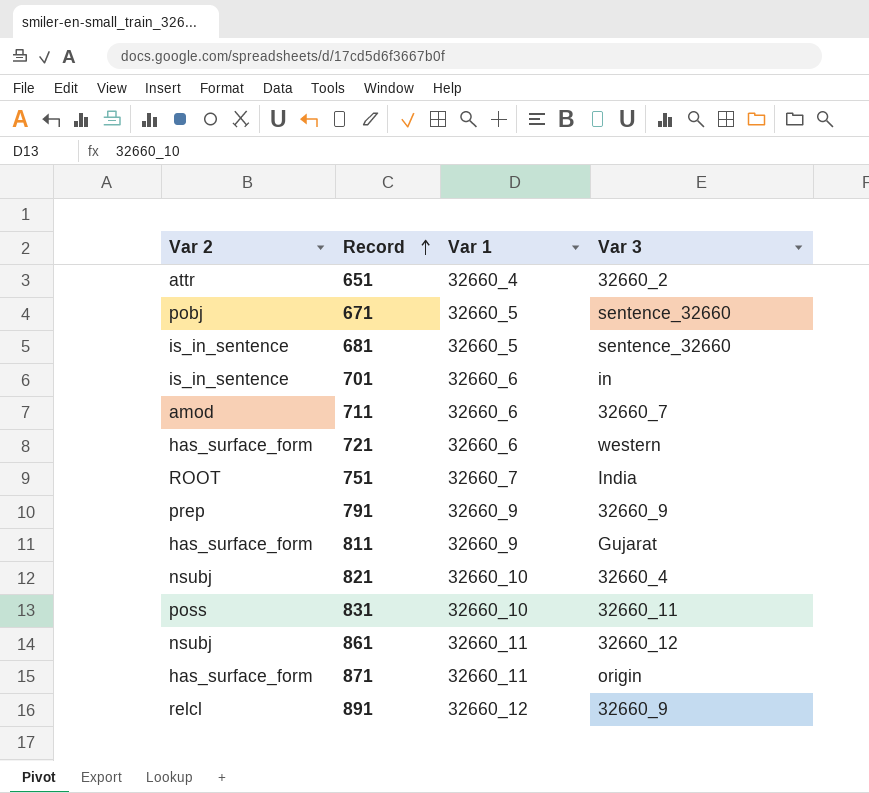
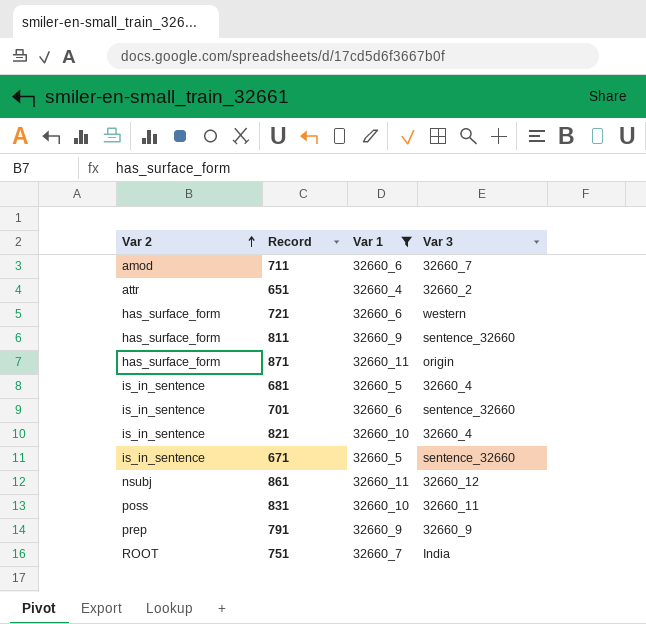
filter: none -> Var 1 != 32660_12
row order: Record ascending -> Var 2 ascending
811 | Var 3: Gujarat -> sentence_32660
681 | Var 3: sentence_32660 -> 32660_4
701 | Var 3: in -> sentence_32660
821 | Var 2: nsubj -> is_in_sentence
671 | Var 2: pobj -> is_in_sentence

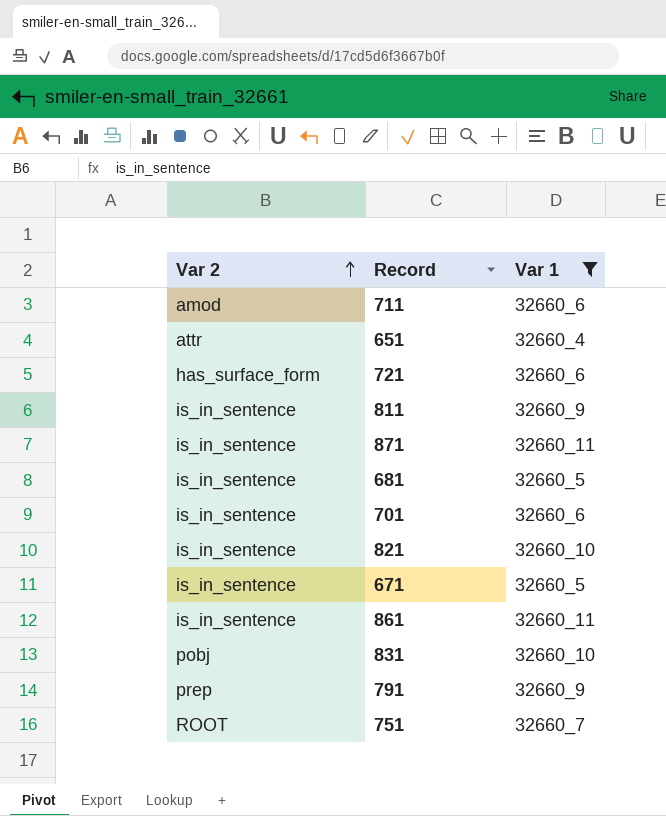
column Var 3 | position: 4 -> none
811 | Var 2: has_surface_form -> is_in_sentence
871 | Var 2: has_surface_form -> is_in_sentence
861 | Var 2: nsubj -> is_in_sentence
831 | Var 2: poss -> pobj

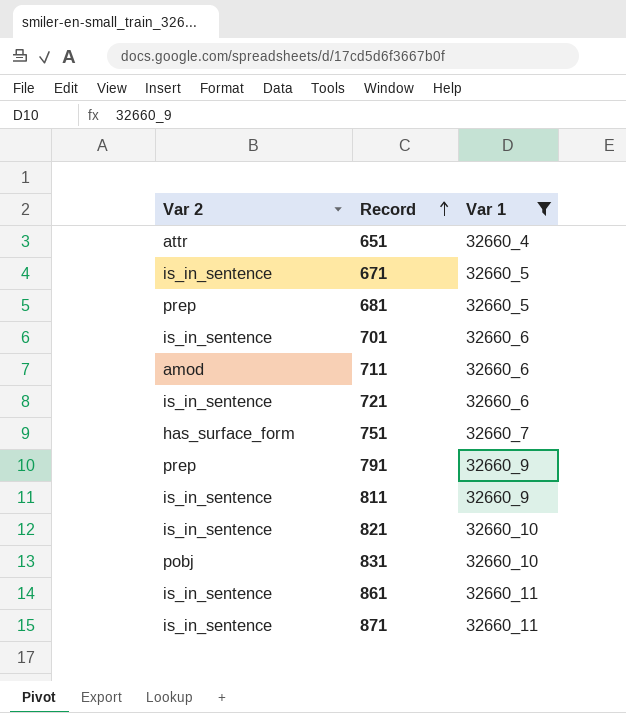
row order: Var 2 ascending -> Record ascending
681 | Var 2: is_in_sentence -> prep
721 | Var 2: has_surface_form -> is_in_sentence
751 | Var 2: ROOT -> has_surface_form

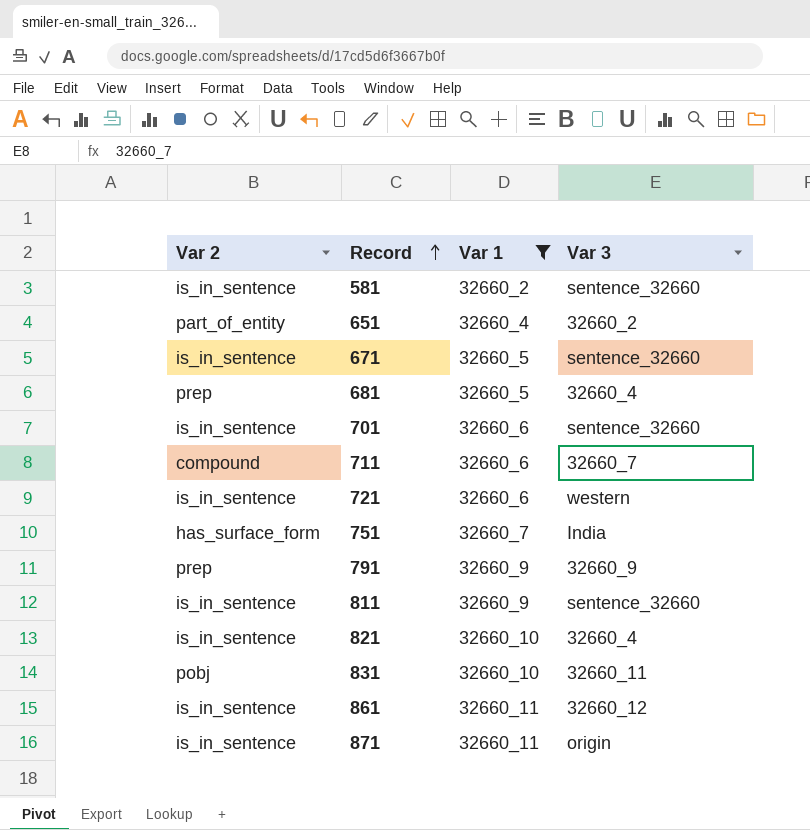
column Var 3 | position: none -> 4
row 581: none -> is_in_sentence | 32660_2 | sentence_32660
651 | Var 2: attr -> part_of_entity
711 | Var 2: amod -> compound

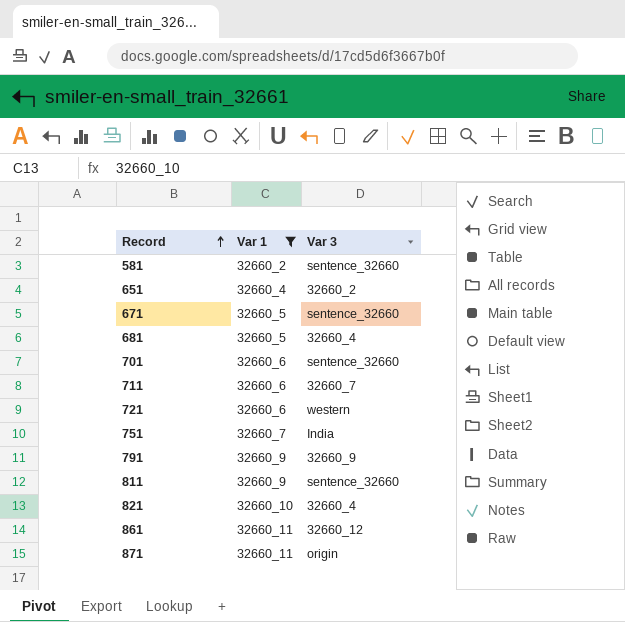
column Var 2 | position: 1 -> none
row 831: pobj | 32660_10 | 32660_11 -> none

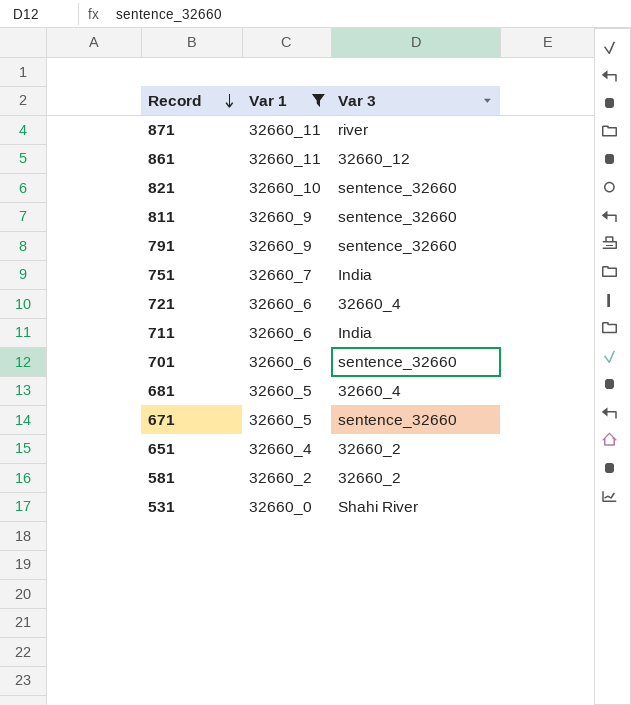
row order: Record ascending -> Record descending
871 | Var 3: origin -> river
821 | Var 3: 32660_4 -> sentence_32660
791 | Var 3: 32660_9 -> sentence_32660
721 | Var 3: western -> 32660_4
711 | Var 3: 32660_7 -> India
581 | Var 3: sentence_32660 -> 32660_2
row 531: none -> 32660_0 | Shahi River

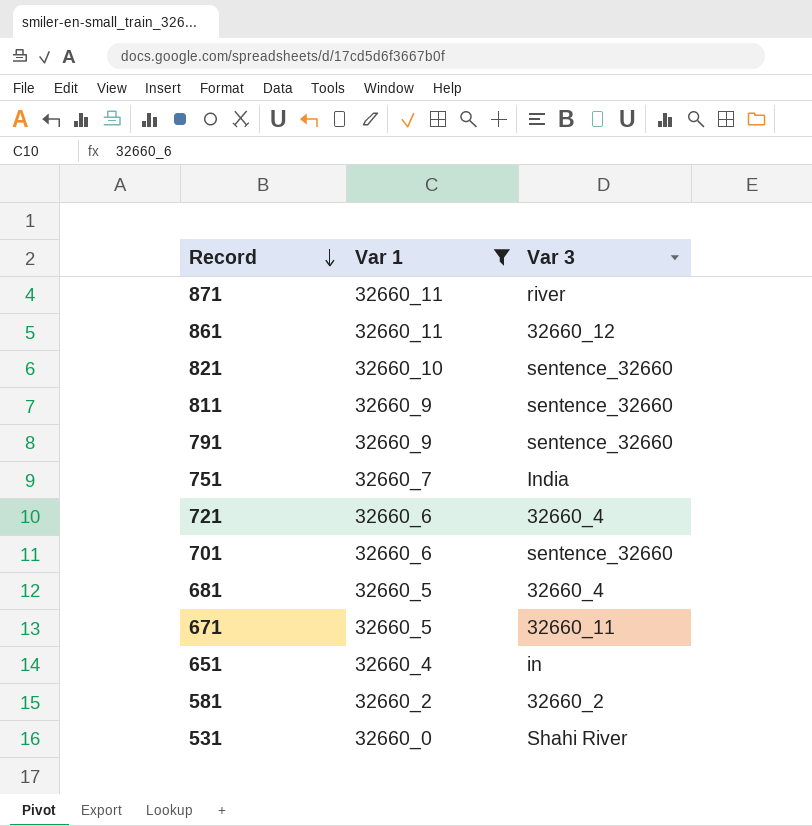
row 711: 32660_6 | India -> none
671 | Var 3: sentence_32660 -> 32660_11
651 | Var 3: 32660_2 -> in

